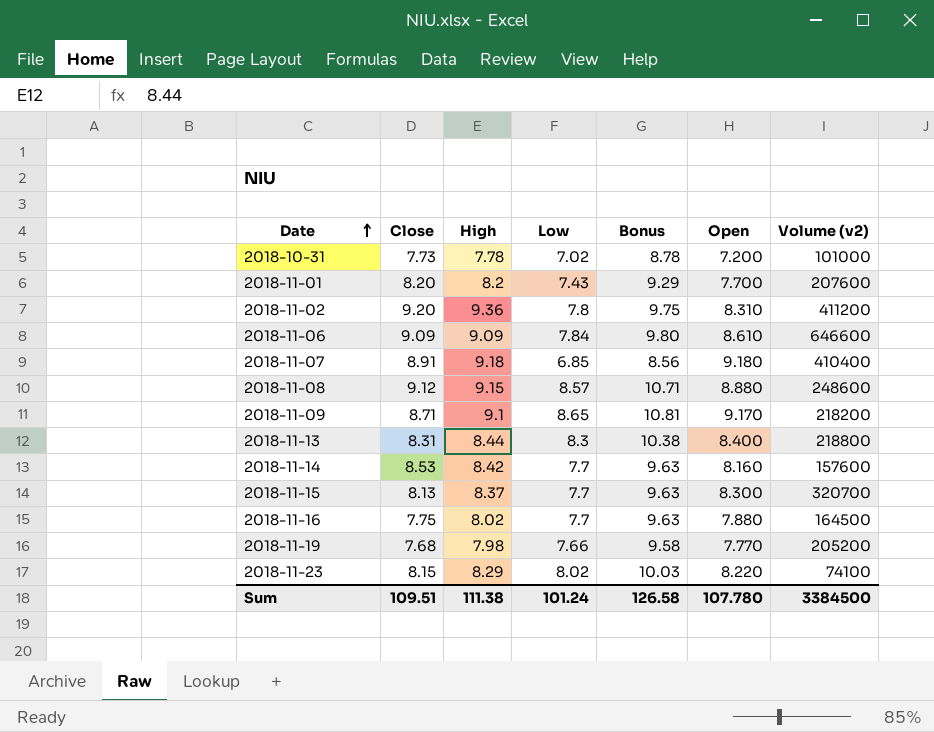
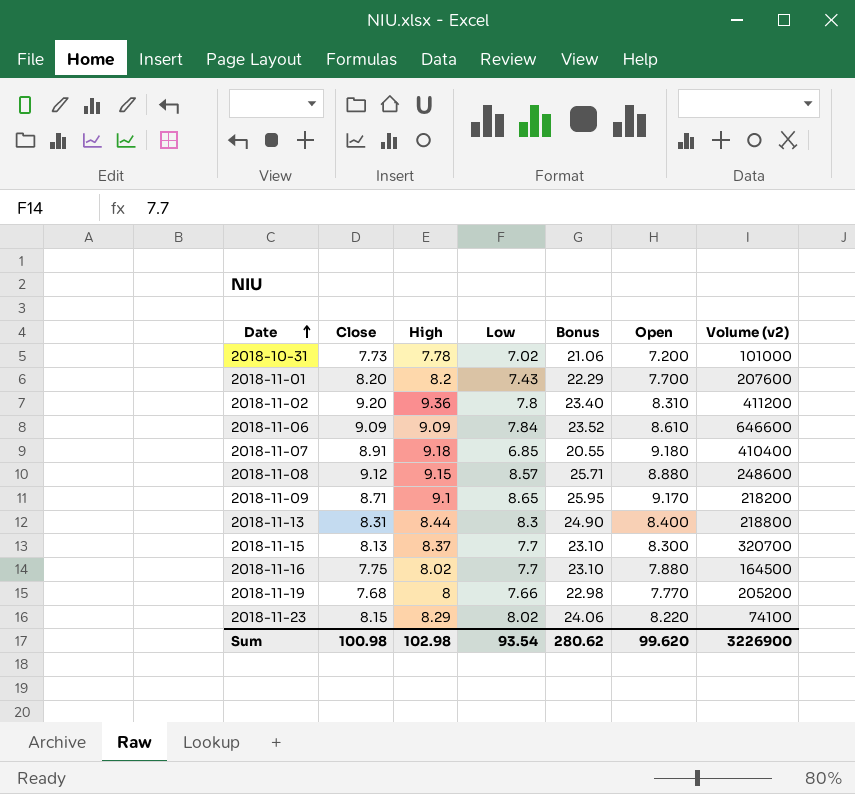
column Bonus | formula: [Low] * 1.25 -> [Low] * 3
row 2018-11-14: 8.53 | 8.42 | 7.7 | 9.63 | 8.160 | 157600 -> none
2018-11-19 | High: 7.98 -> 8
Sum | Close: 109.51 -> 100.98
Sum | High: 111.38 -> 102.98
Sum | Low: 101.24 -> 93.54
Sum | Bonus: 126.58 -> 280.62
Sum | Open: 107.780 -> 99.620
Sum | Volume (v2): 3384500 -> 3226900

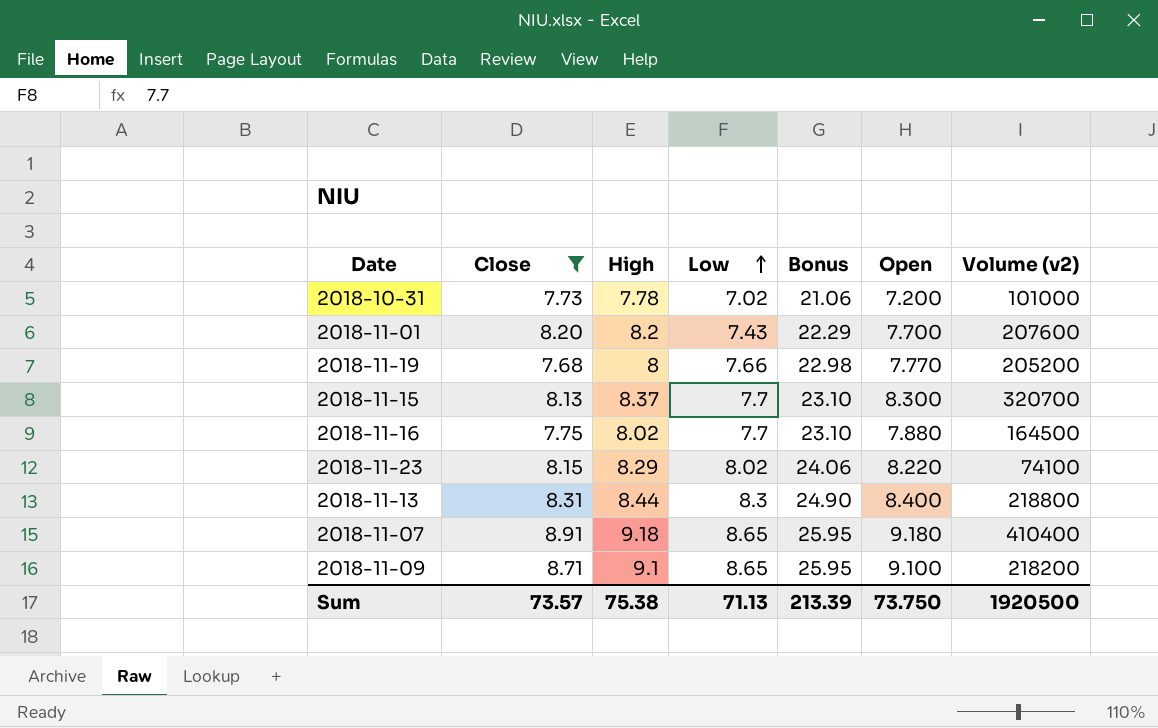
filter: none -> Close <= 8.91
row order: Date ascending -> Low ascending
2018-11-07 | Low: 6.85 -> 8.65
2018-11-07 | Bonus: 20.55 -> 25.95
2018-11-09 | Open: 9.170 -> 9.100
Sum | Close: 100.98 -> 73.57
Sum | High: 102.98 -> 75.38
Sum | Low: 93.54 -> 71.13
Sum | Bonus: 280.62 -> 213.39
Sum | Open: 99.620 -> 73.750
Sum | Volume (v2): 3226900 -> 1920500

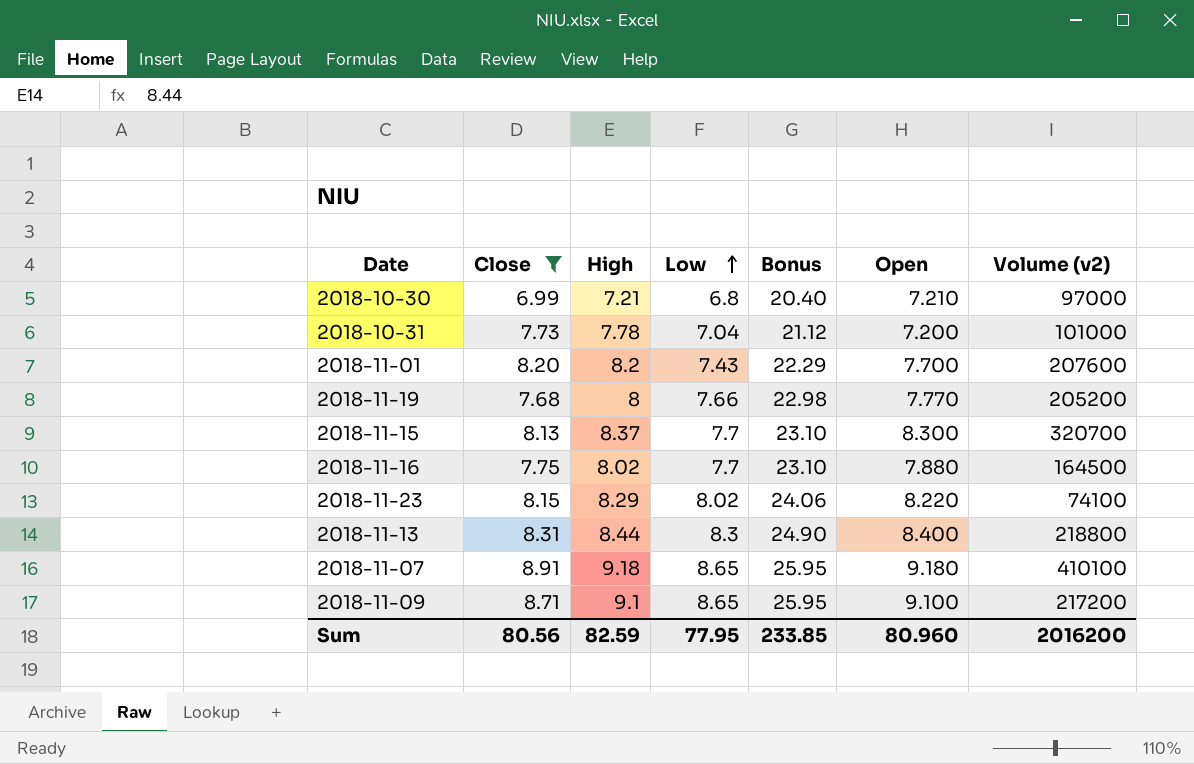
row 2018-10-30: none -> 6.99 | 7.21 | 6.8 | 20.40 | 7.210 | 97000
2018-10-31 | Low: 7.02 -> 7.04
2018-10-31 | Bonus: 21.06 -> 21.12
2018-11-07 | Volume (v2): 410400 -> 410100
2018-11-09 | Volume (v2): 218200 -> 217200
Sum | Close: 73.57 -> 80.56
Sum | High: 75.38 -> 82.59
Sum | Low: 71.13 -> 77.95
Sum | Bonus: 213.39 -> 233.85
Sum | Open: 73.750 -> 80.960
Sum | Volume (v2): 1920500 -> 2016200

